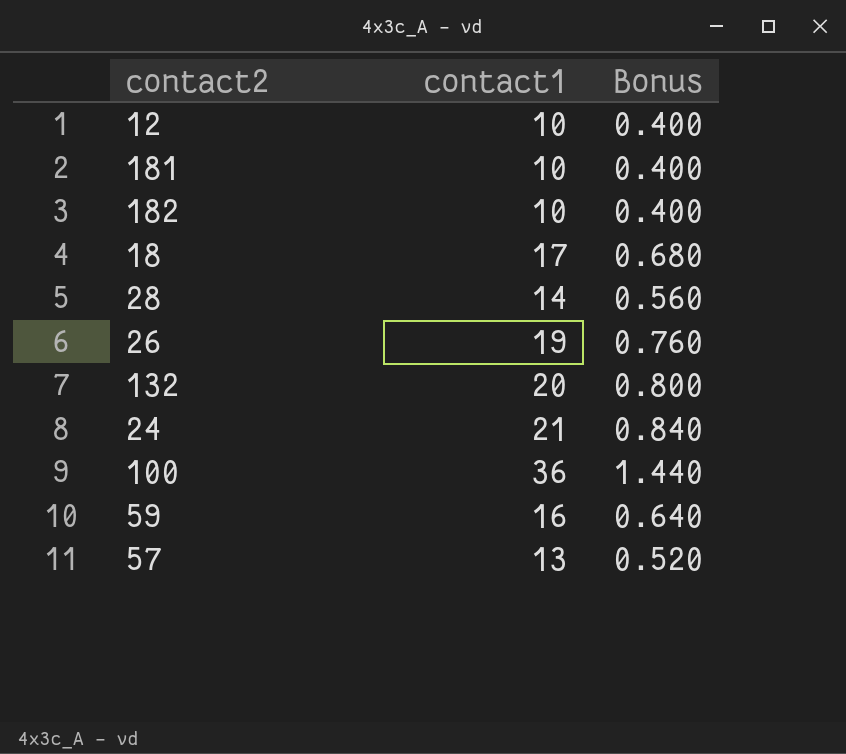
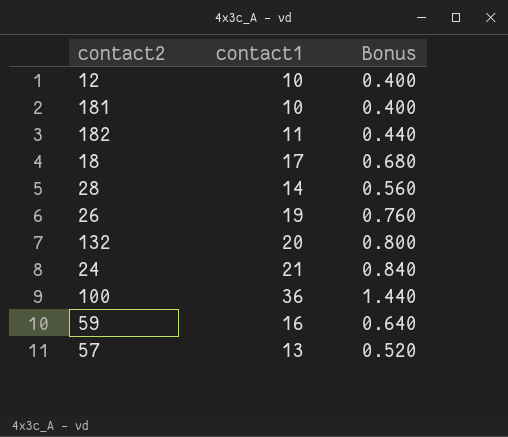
182 | contact1: 10 -> 11
182 | Bonus: 0.400 -> 0.440

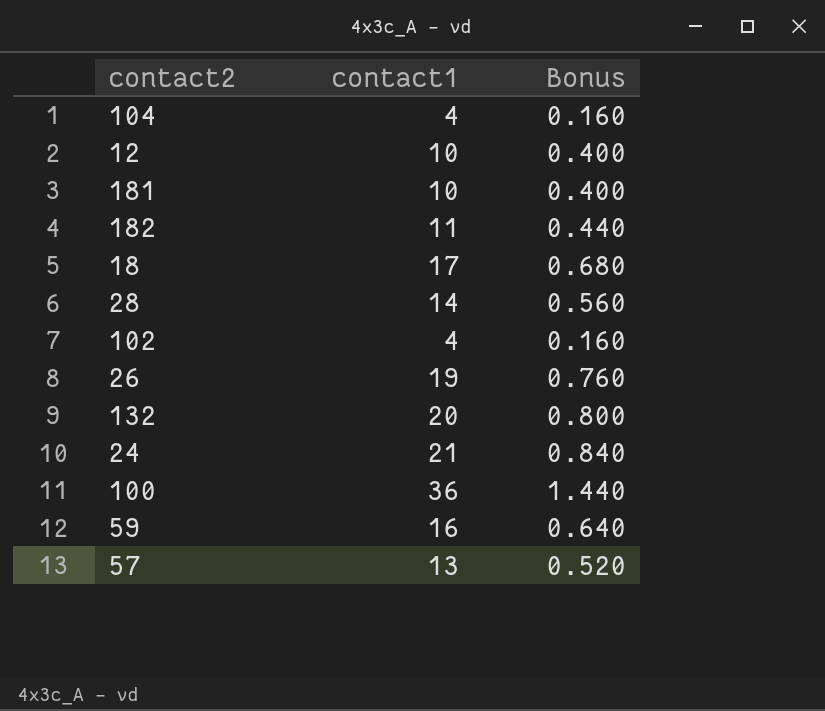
row 104: none -> 4 | 0.160
row 102: none -> 4 | 0.160

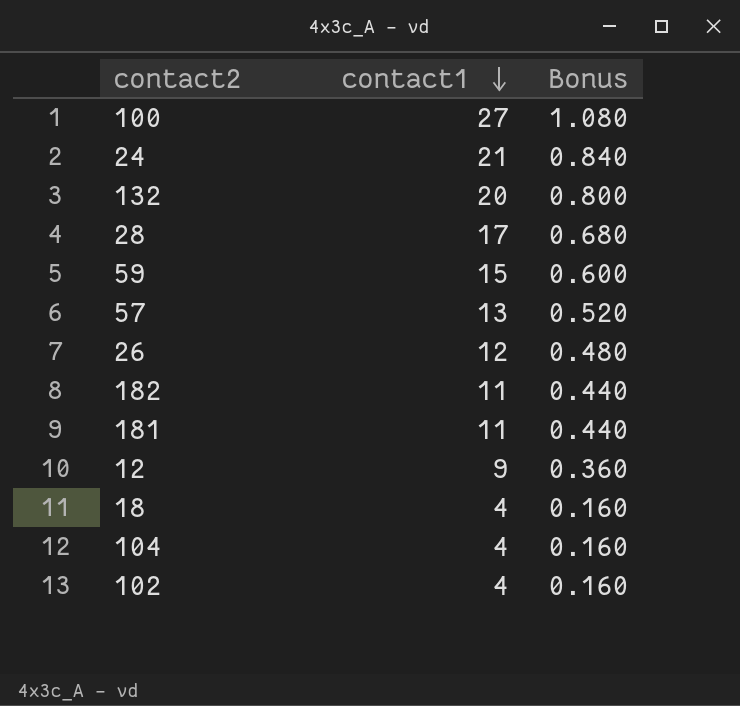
row order: none -> contact1 descending
100 | contact1: 36 -> 27
100 | Bonus: 1.440 -> 1.080
28 | contact1: 14 -> 17
28 | Bonus: 0.560 -> 0.680
59 | contact1: 16 -> 15
59 | Bonus: 0.640 -> 0.600
26 | contact1: 19 -> 12
26 | Bonus: 0.760 -> 0.480
181 | contact1: 10 -> 11
181 | Bonus: 0.400 -> 0.440
12 | contact1: 10 -> 9
12 | Bonus: 0.400 -> 0.360
18 | contact1: 17 -> 4
18 | Bonus: 0.680 -> 0.160

